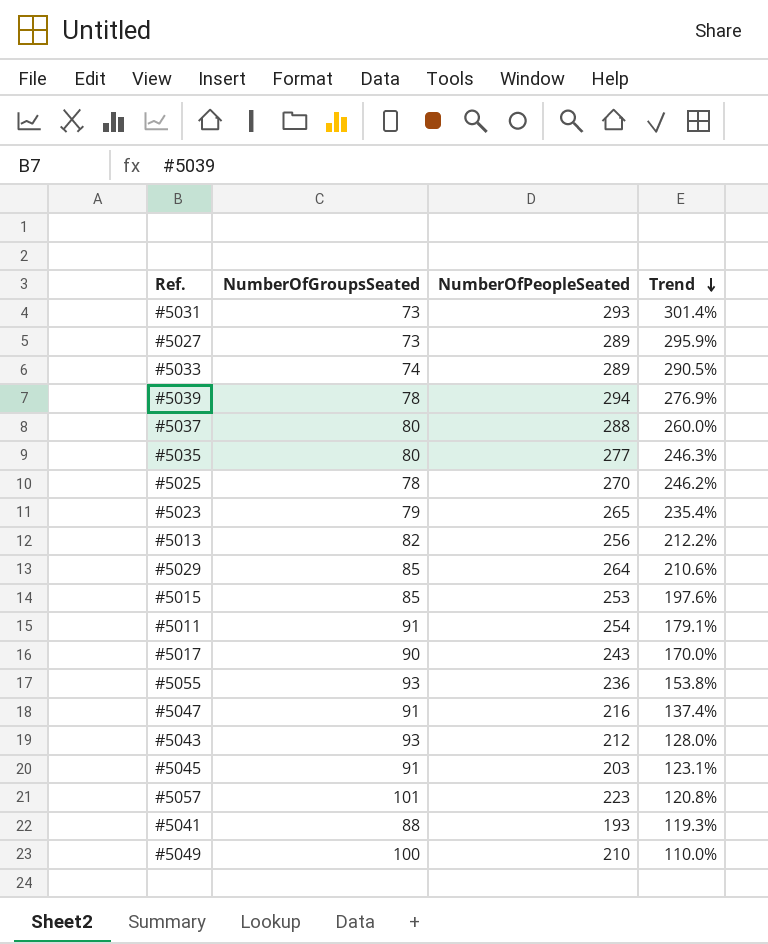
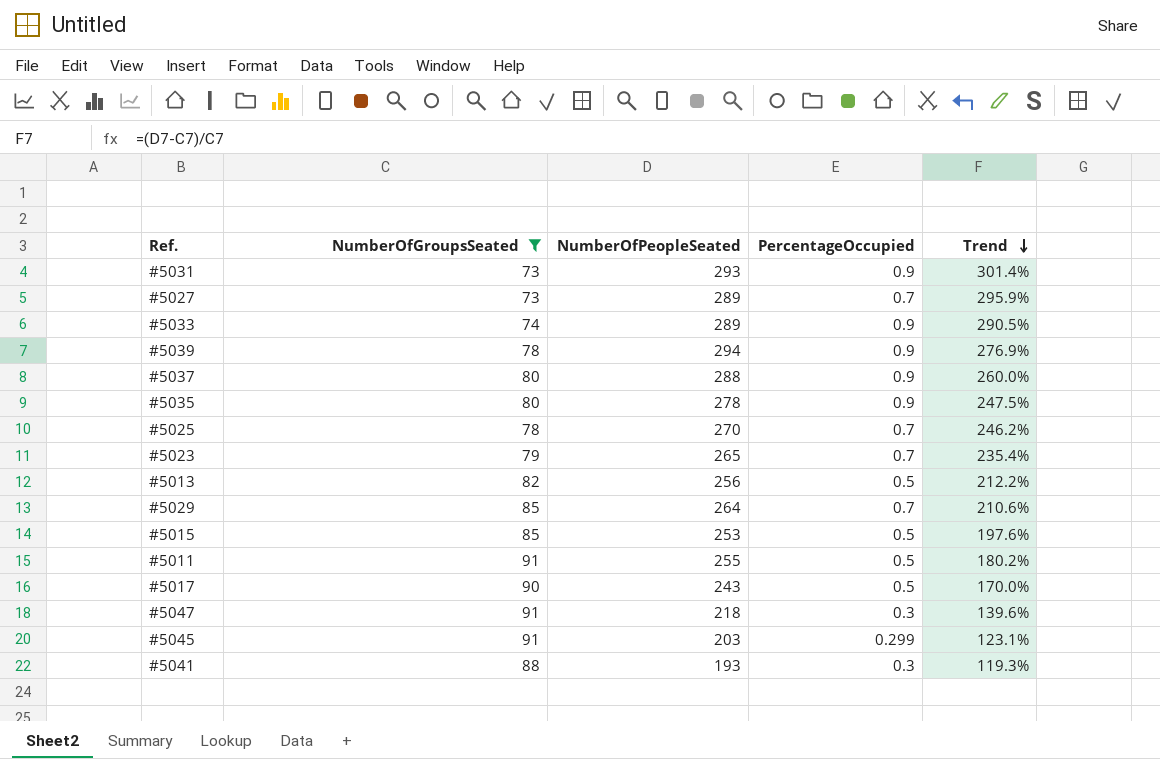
filter: none -> NumberOfGroupsSeated <= 91
column PercentageOccupied | position: none -> 4
#5035 | NumberOfPeopleSeated: 277 -> 278
#5035 | Trend: 246.3% -> 247.5%
#5011 | NumberOfPeopleSeated: 254 -> 255
#5011 | Trend: 179.1% -> 180.2%
#5047 | NumberOfPeopleSeated: 216 -> 218
#5047 | Trend: 137.4% -> 139.6%

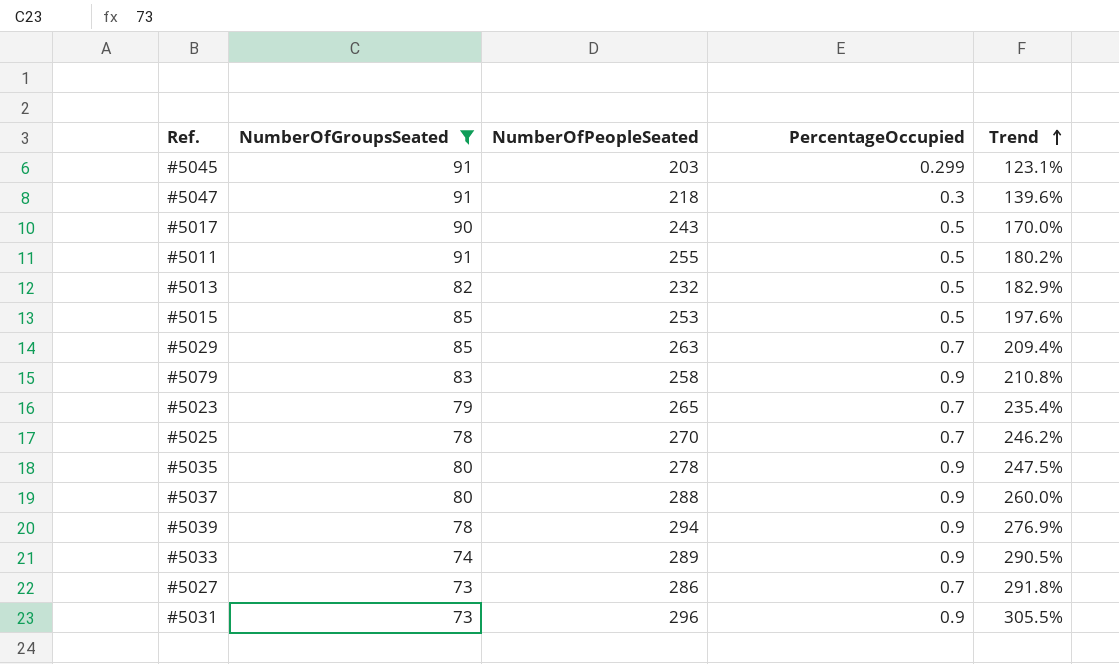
row order: Trend descending -> Trend ascending
row #5041: 88 | 193 | 0.3 | 119.3% -> none
#5013 | NumberOfPeopleSeated: 256 -> 232
#5013 | Trend: 212.2% -> 182.9%
#5029 | NumberOfPeopleSeated: 264 -> 263
#5029 | Trend: 210.6% -> 209.4%
row #5079: none -> 83 | 258 | 0.9 | 210.8%
#5027 | NumberOfPeopleSeated: 289 -> 286
#5027 | Trend: 295.9% -> 291.8%
#5031 | NumberOfPeopleSeated: 293 -> 296
#5031 | Trend: 301.4% -> 305.5%

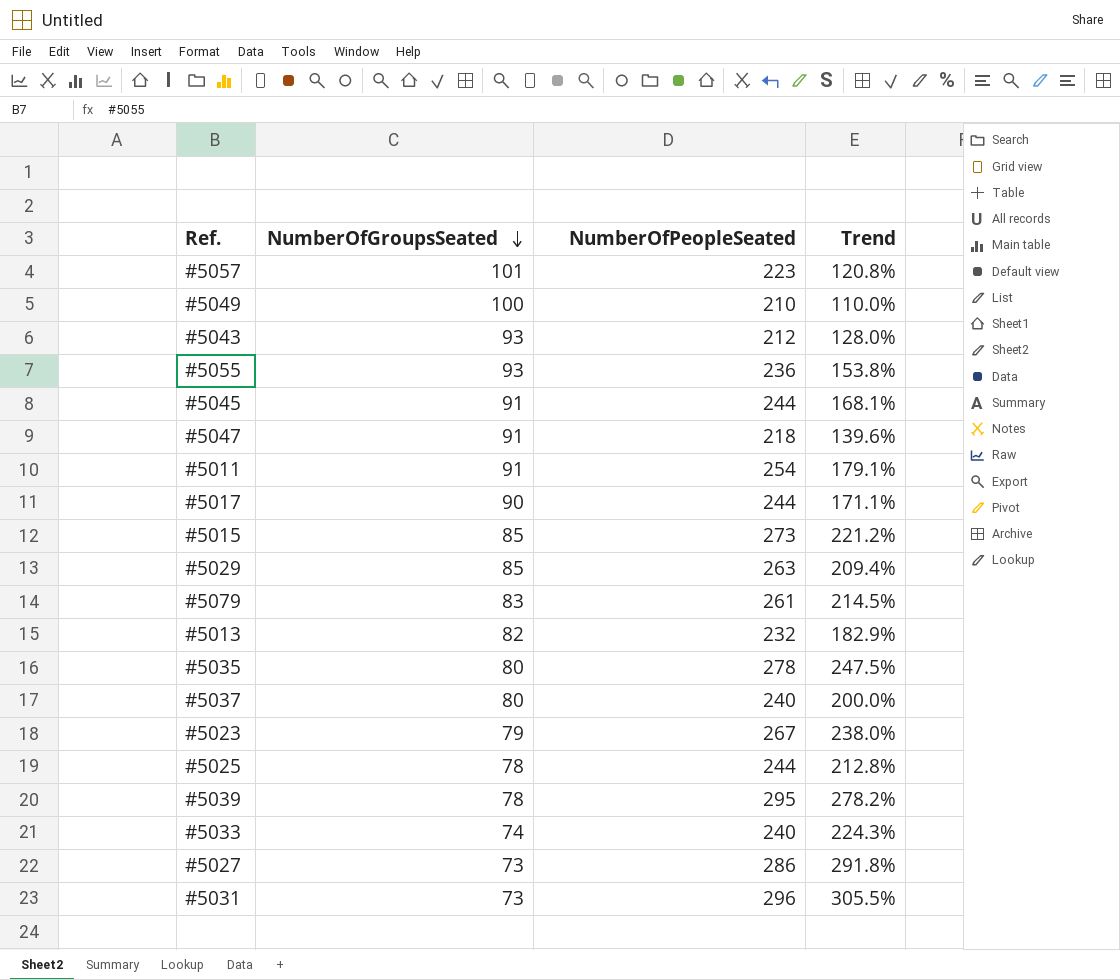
filter: NumberOfGroupsSeated <= 91 -> none
row order: Trend ascending -> NumberOfGroupsSeated descending
column PercentageOccupied | position: 4 -> none
#5045 | NumberOfPeopleSeated: 203 -> 244
#5045 | Trend: 123.1% -> 168.1%
#5011 | NumberOfPeopleSeated: 255 -> 254
#5011 | Trend: 180.2% -> 179.1%
#5017 | NumberOfPeopleSeated: 243 -> 244
#5017 | Trend: 170.0% -> 171.1%
#5015 | NumberOfPeopleSeated: 253 -> 273
#5015 | Trend: 197.6% -> 221.2%
#5079 | NumberOfPeopleSeated: 258 -> 261
#5079 | Trend: 210.8% -> 214.5%
#5037 | NumberOfPeopleSeated: 288 -> 240
#5037 | Trend: 260.0% -> 200.0%
#5023 | NumberOfPeopleSeated: 265 -> 267
#5023 | Trend: 235.4% -> 238.0%
#5025 | NumberOfPeopleSeated: 270 -> 244
#5025 | Trend: 246.2% -> 212.8%
#5039 | NumberOfPeopleSeated: 294 -> 295
#5039 | Trend: 276.9% -> 278.2%
#5033 | NumberOfPeopleSeated: 289 -> 240
#5033 | Trend: 290.5% -> 224.3%

